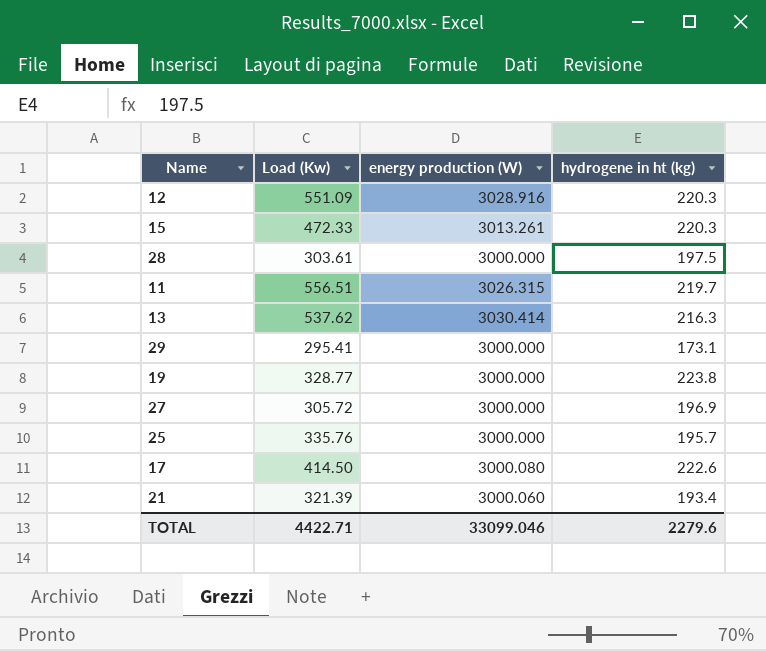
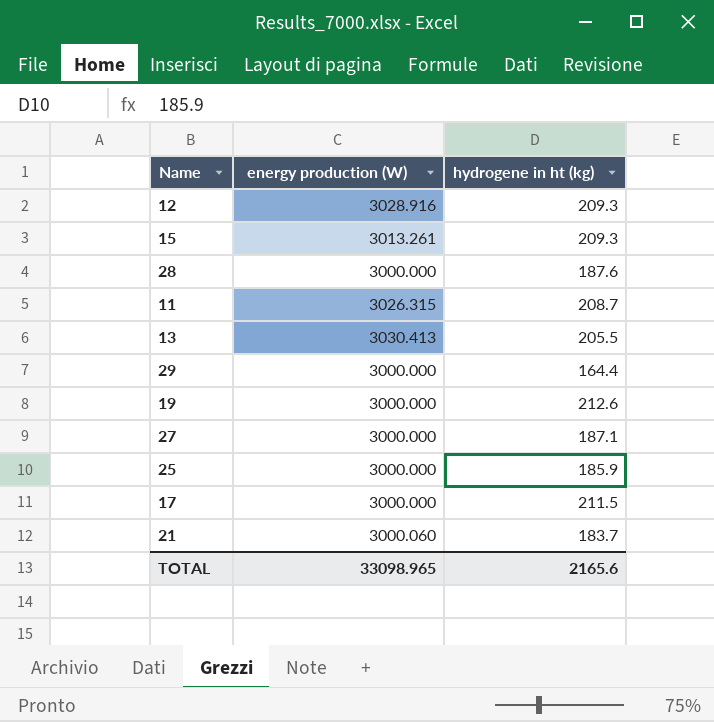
column Load (Kw) | position: 2 -> none
12 | hydrogene in ht (kg): 220.3 -> 209.3
15 | hydrogene in ht (kg): 220.3 -> 209.3
28 | hydrogene in ht (kg): 197.5 -> 187.6
11 | hydrogene in ht (kg): 219.7 -> 208.7
13 | energy production (W): 3030.414 -> 3030.413
13 | hydrogene in ht (kg): 216.3 -> 205.5
29 | hydrogene in ht (kg): 173.1 -> 164.4
19 | hydrogene in ht (kg): 223.8 -> 212.6
27 | hydrogene in ht (kg): 196.9 -> 187.1
25 | hydrogene in ht (kg): 195.7 -> 185.9
17 | energy production (W): 3000.080 -> 3000.000
17 | hydrogene in ht (kg): 222.6 -> 211.5
21 | hydrogene in ht (kg): 193.4 -> 183.7
TOTAL | energy production (W): 33099.046 -> 33098.965
TOTAL | hydrogene in ht (kg): 2279.6 -> 2165.6

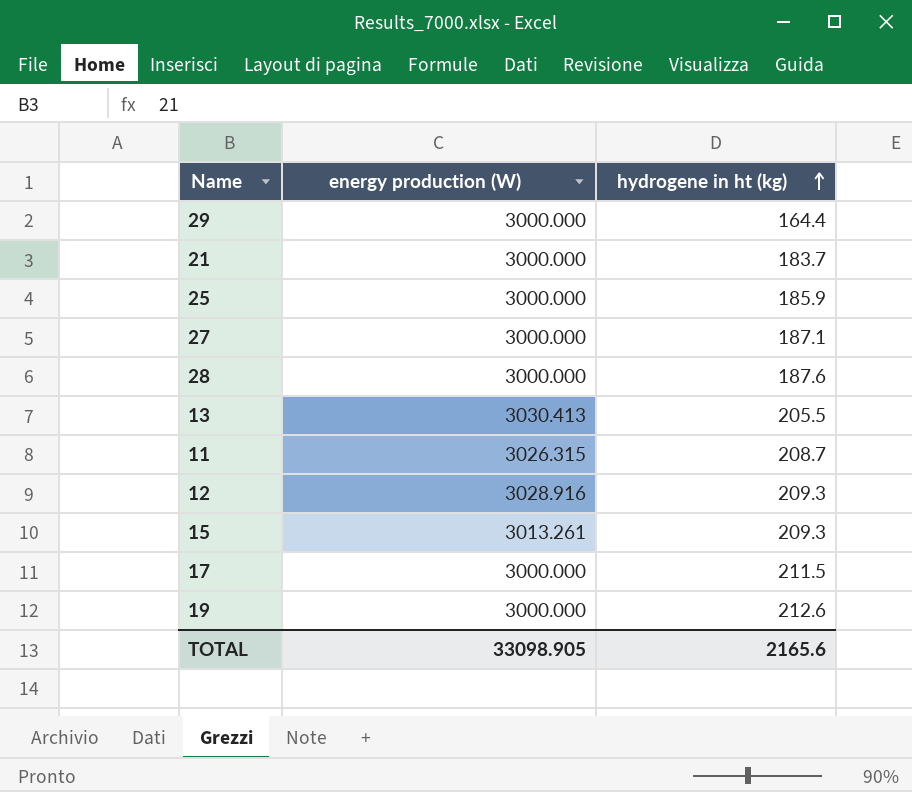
row order: none -> hydrogene in ht (kg) ascending
21 | energy production (W): 3000.060 -> 3000.000
TOTAL | energy production (W): 33098.965 -> 33098.905

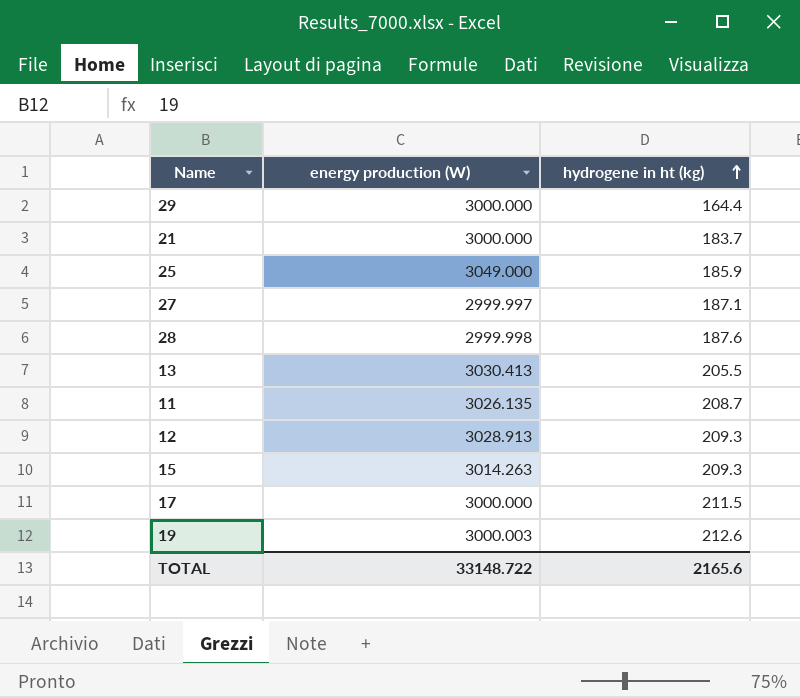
25 | energy production (W): 3000.000 -> 3049.000
27 | energy production (W): 3000.000 -> 2999.997
28 | energy production (W): 3000.000 -> 2999.998
11 | energy production (W): 3026.315 -> 3026.135
12 | energy production (W): 3028.916 -> 3028.913
15 | energy production (W): 3013.261 -> 3014.263
19 | energy production (W): 3000.000 -> 3000.003
TOTAL | energy production (W): 33098.905 -> 33148.722

